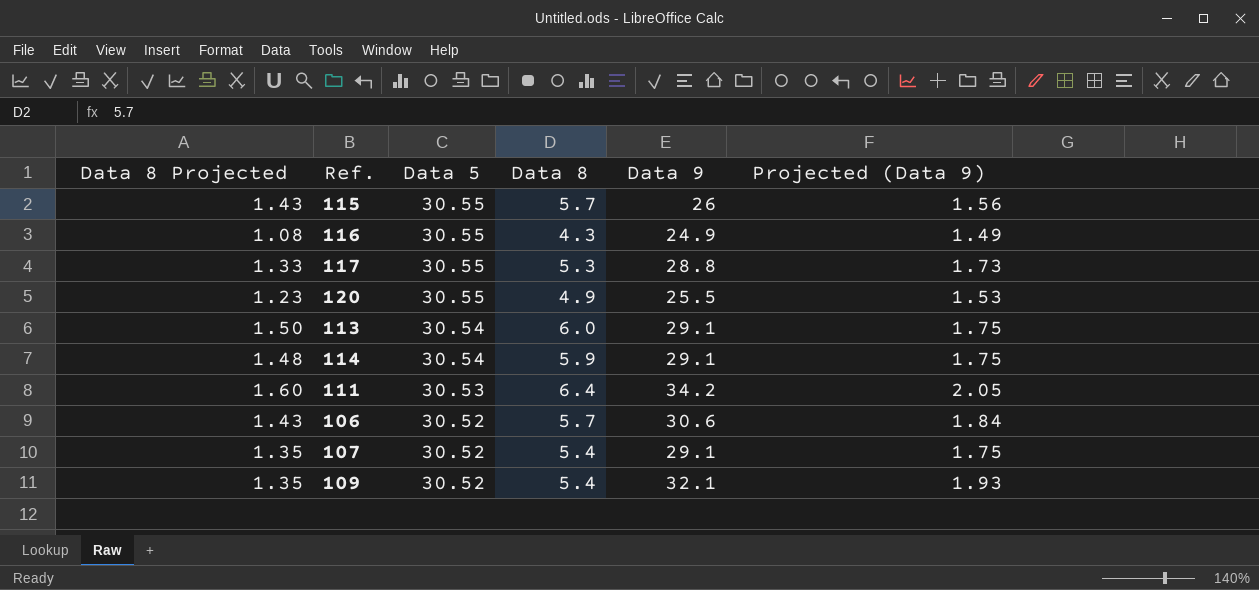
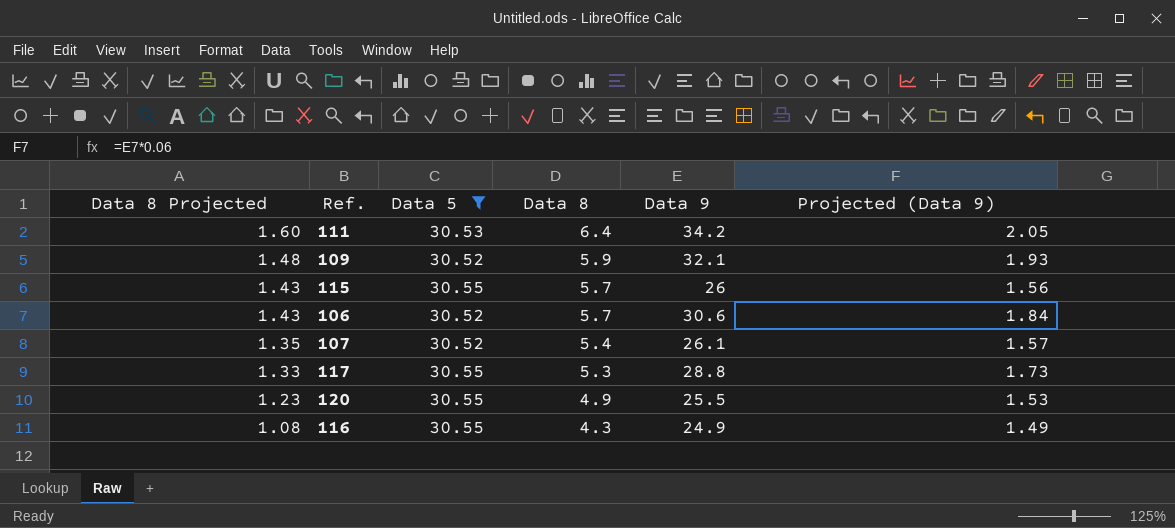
filter: none -> Data 5 != 30.54
row order: Data 5 descending -> Data 8 Projected descending
109 | Data 8 Projected: 1.35 -> 1.48
109 | Data 8: 5.4 -> 5.9
107 | Data 9: 29.1 -> 26.1
107 | Projected (Data 9): 1.75 -> 1.57

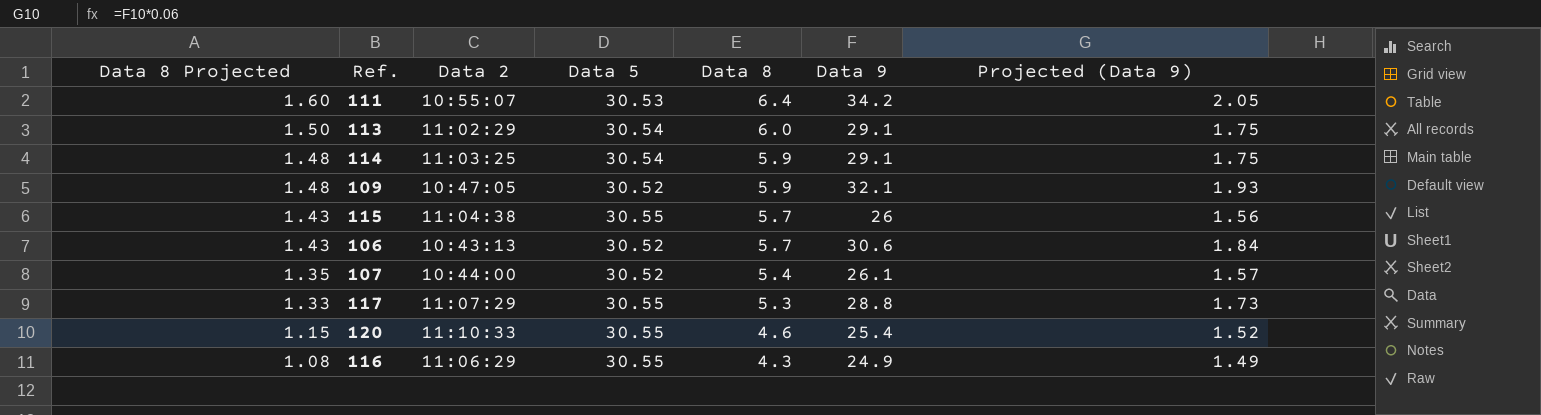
filter: Data 5 != 30.54 -> none
column Data 2 | position: none -> 3
120 | Data 8 Projected: 1.23 -> 1.15
120 | Data 8: 4.9 -> 4.6
120 | Data 9: 25.5 -> 25.4
120 | Projected (Data 9): 1.53 -> 1.52

